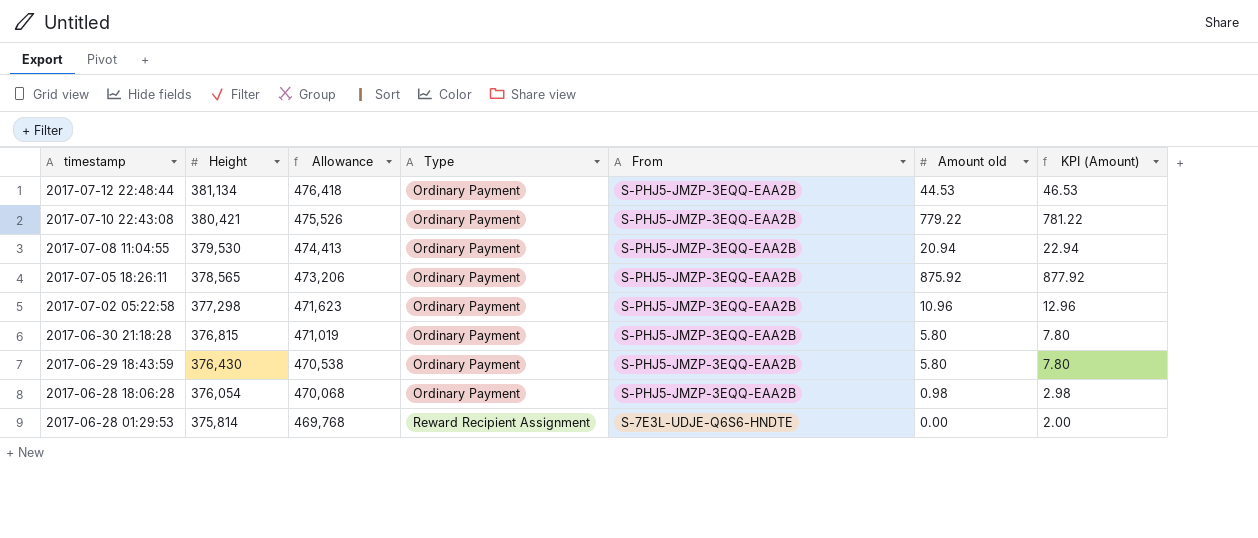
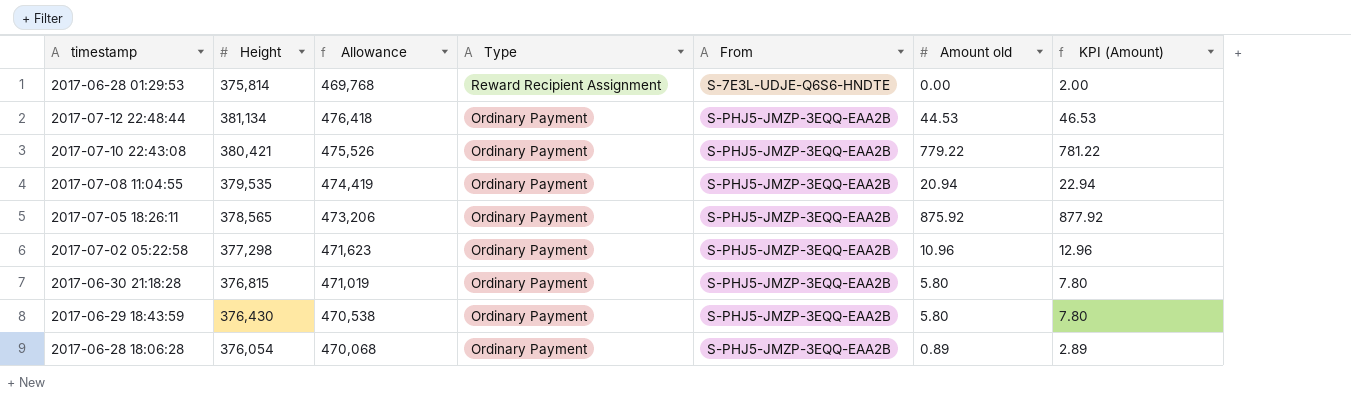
row order: timestamp descending -> Type descending
2017-07-08 11:04:55 | Height: 379,530 -> 379,535
2017-07-08 11:04:55 | Allowance: 474,413 -> 474,419
2017-06-28 18:06:28 | Amount old: 0.98 -> 0.89
2017-06-28 18:06:28 | KPI (Amount): 2.98 -> 2.89

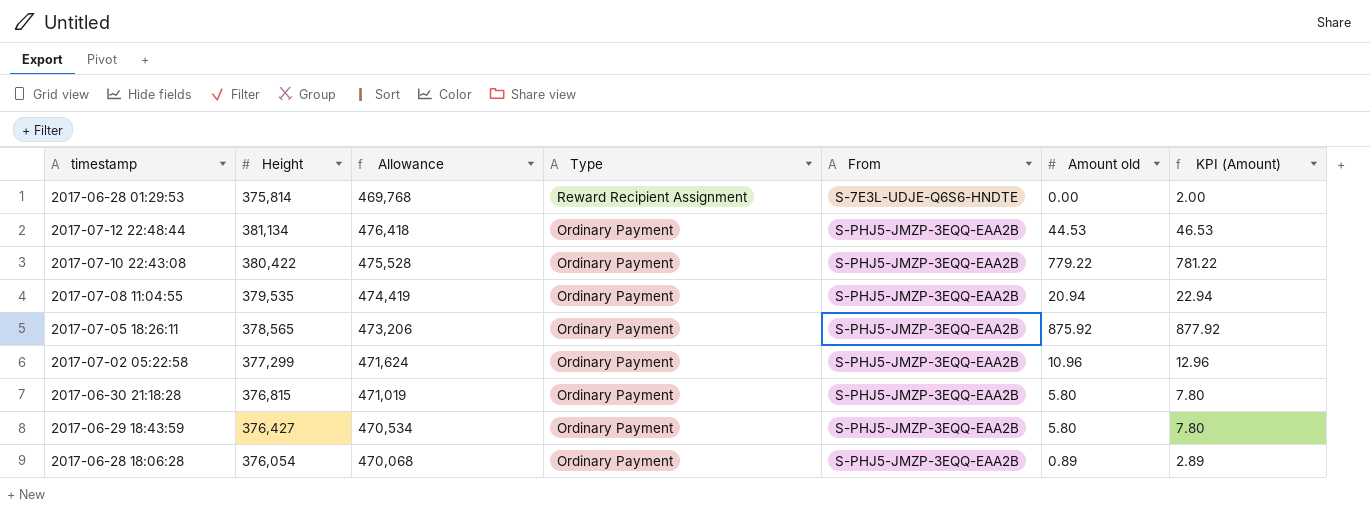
2017-07-10 22:43:08 | Height: 380,421 -> 380,422
2017-07-10 22:43:08 | Allowance: 475,526 -> 475,528
2017-07-02 05:22:58 | Height: 377,298 -> 377,299
2017-07-02 05:22:58 | Allowance: 471,623 -> 471,624
2017-06-29 18:43:59 | Height: 376,430 -> 376,427
2017-06-29 18:43:59 | Allowance: 470,538 -> 470,534

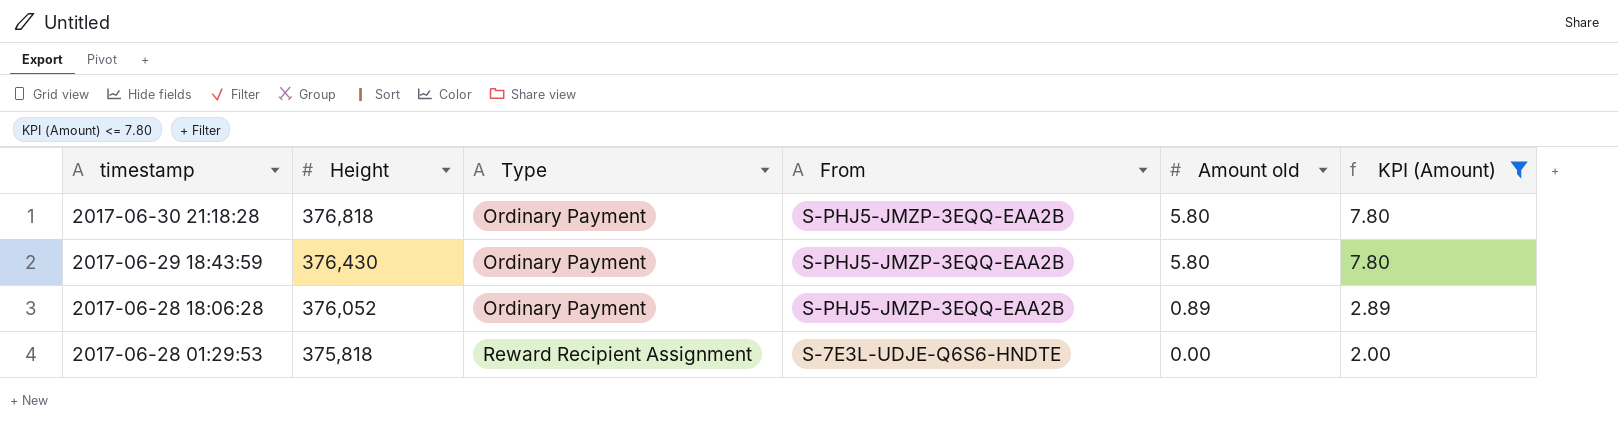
filter: none -> KPI (Amount) <= 7.80
row order: Type descending -> timestamp descending
column Allowance | formula: [Height] * 1.25 -> none
2017-06-30 21:18:28 | Height: 376,815 -> 376,818
2017-06-29 18:43:59 | Height: 376,427 -> 376,430
2017-06-28 18:06:28 | Height: 376,054 -> 376,052
2017-06-28 01:29:53 | Height: 375,814 -> 375,818

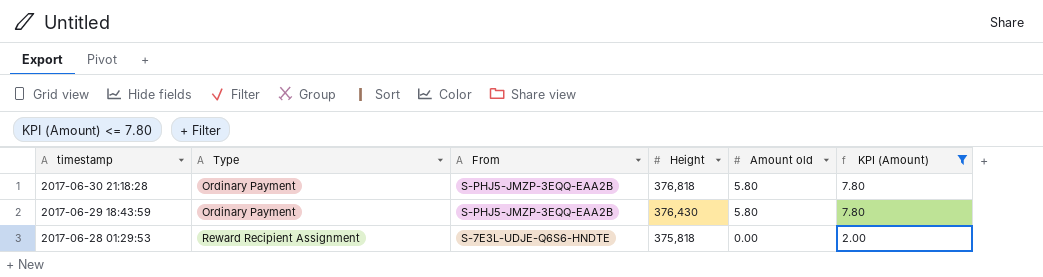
column Height | position: 2 -> 4
row 2017-06-28 18:06:28: 376,052 | Ordinary Payment | S-PHJ5-JMZP-3EQQ-EAA2B | 0.89 | 2.89 -> none

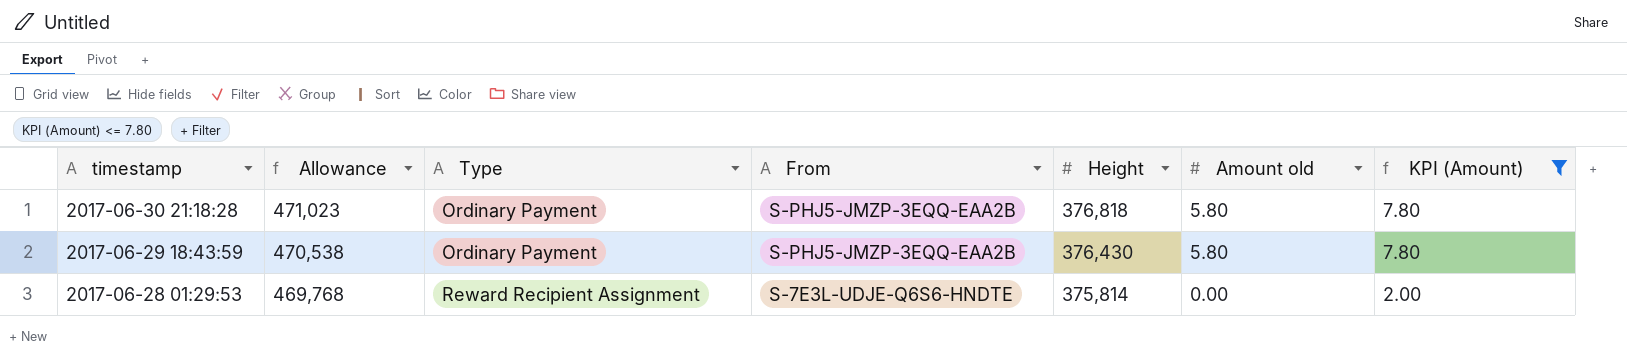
column Allowance | formula: none -> [Height] * 1.25
2017-06-28 01:29:53 | Height: 375,818 -> 375,814

